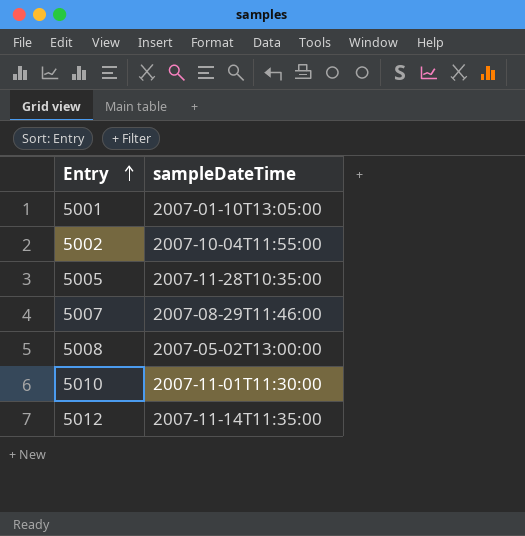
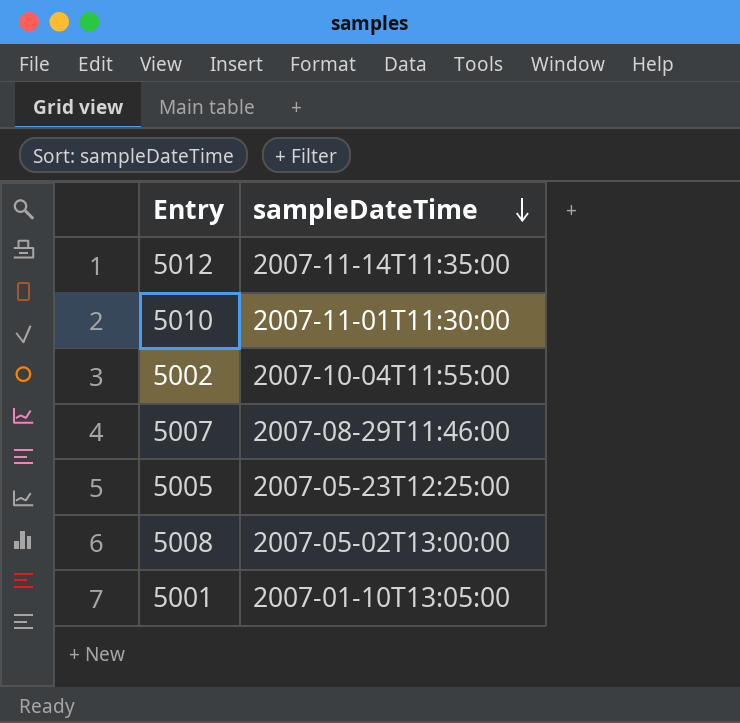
row order: Entry ascending -> sampleDateTime descending
5005 | sampleDateTime: 2007-11-28T10:35:00 -> 2007-05-23T12:25:00

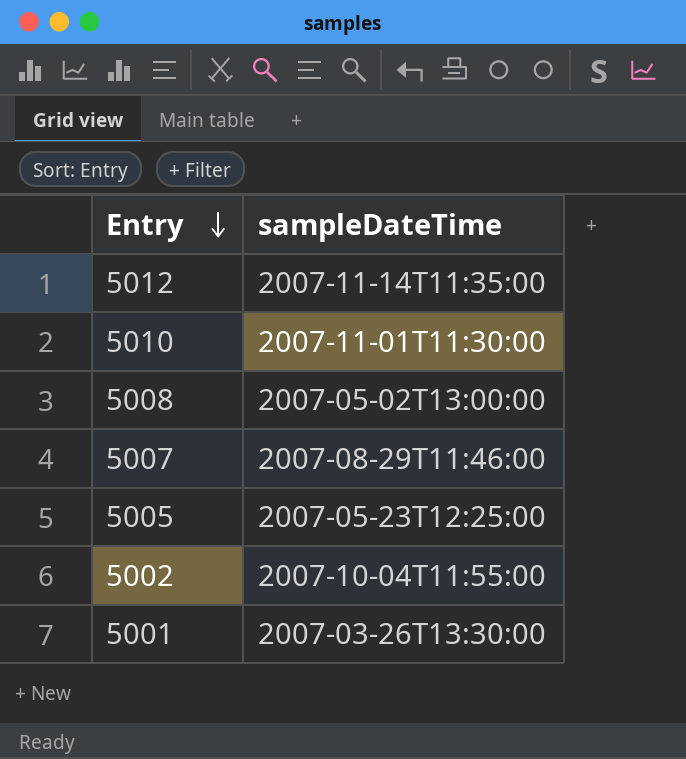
row order: sampleDateTime descending -> Entry descending
5001 | sampleDateTime: 2007-01-10T13:05:00 -> 2007-03-26T13:30:00

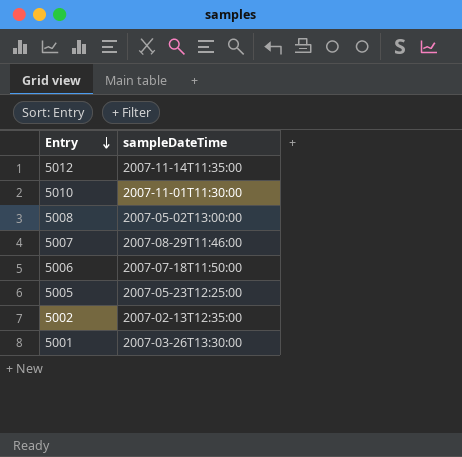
row 5006: none -> 2007-07-18T11:50:00
5002 | sampleDateTime: 2007-10-04T11:55:00 -> 2007-02-13T12:35:00

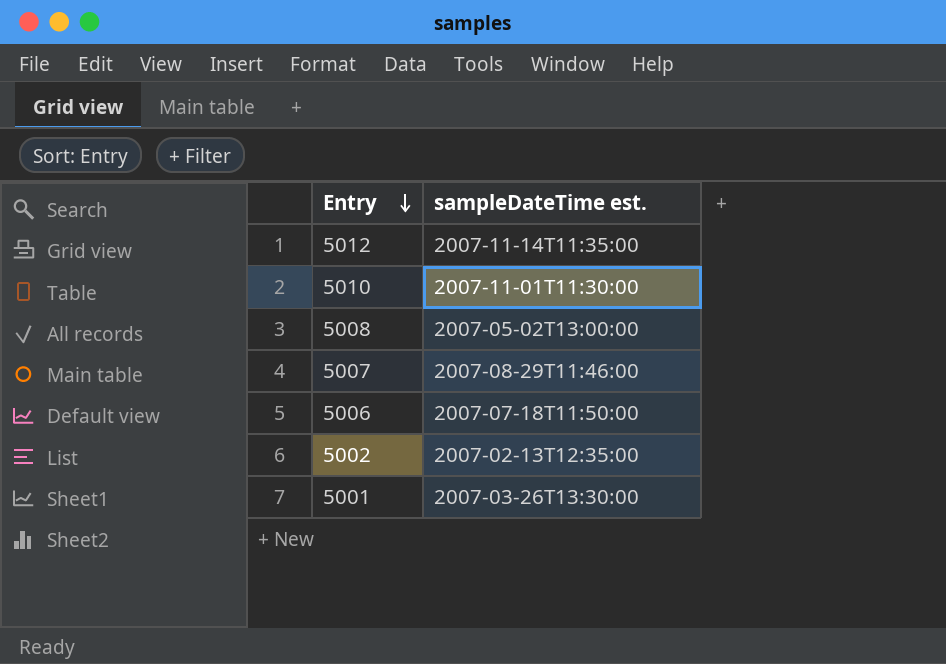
column name: sampleDateTime -> sampleDateTime est.
row 5005: 2007-05-23T12:25:00 -> none

